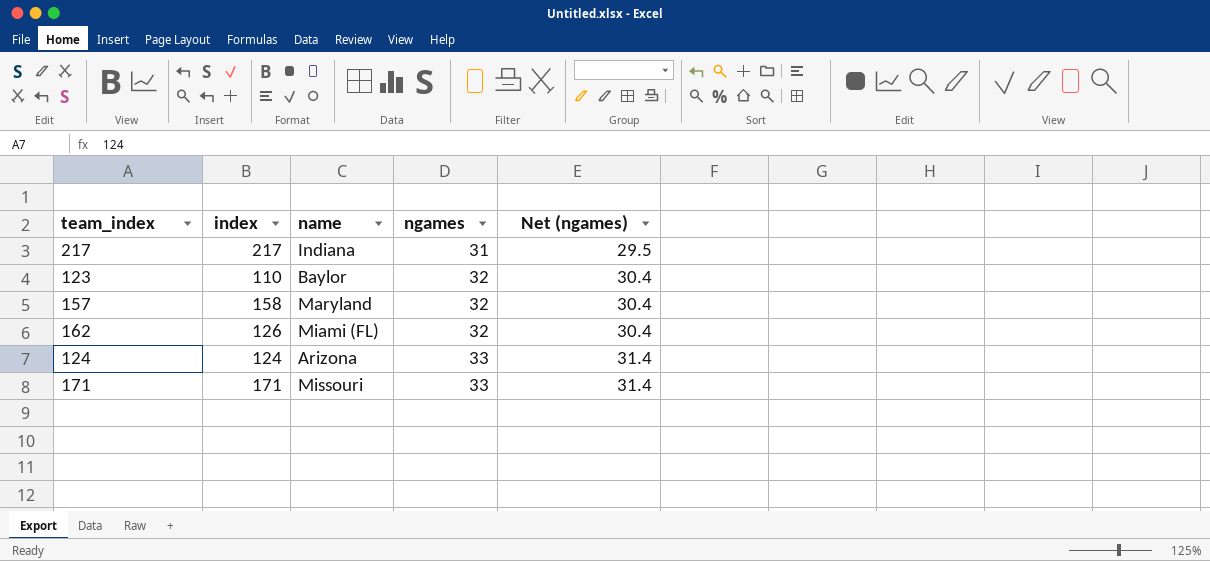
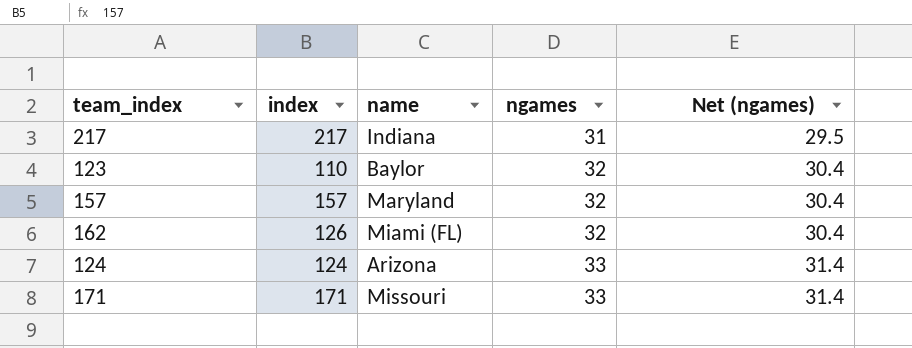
157 | index: 158 -> 157

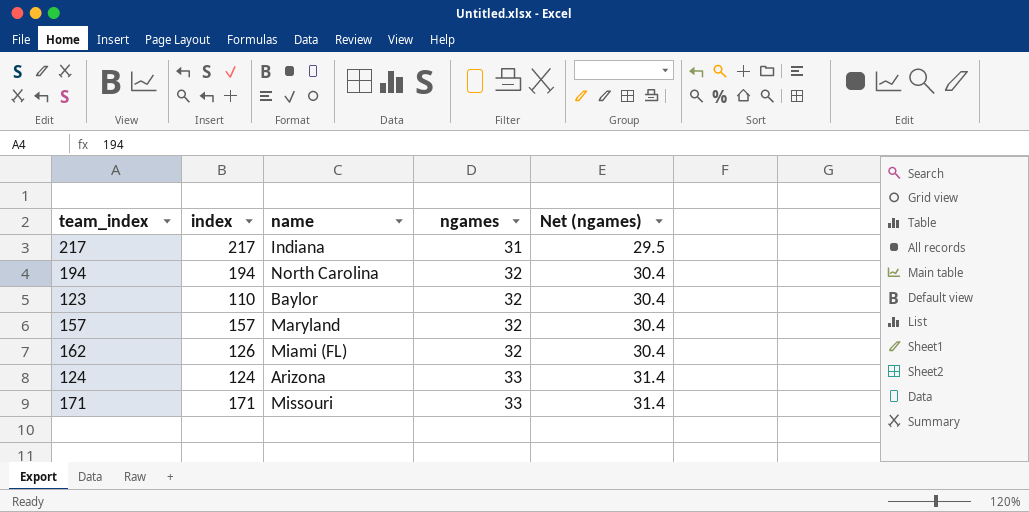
row 194: none -> 194 | North Carolina | 32 | 30.4

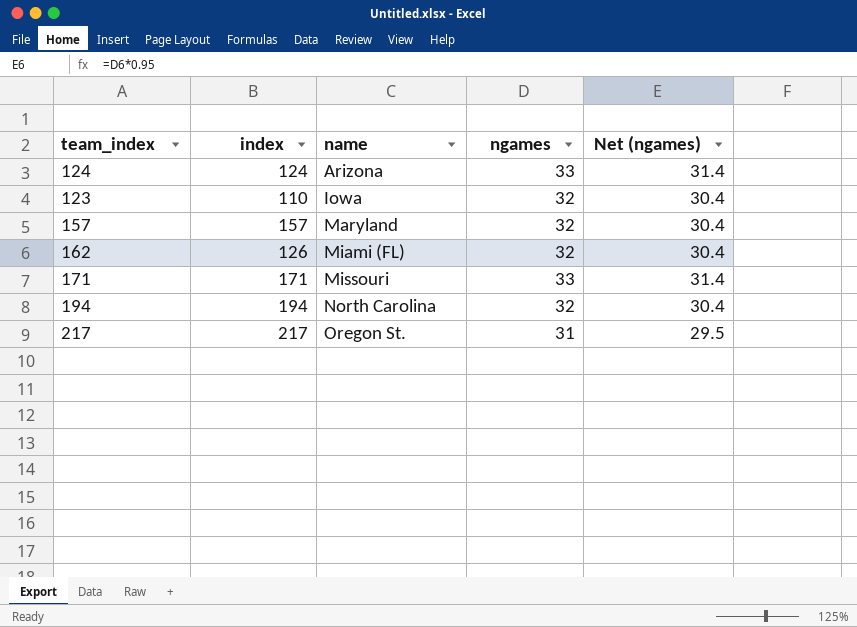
row order: ngames ascending -> name ascending
123 | name: Baylor -> Iowa
217 | name: Indiana -> Oregon St.

